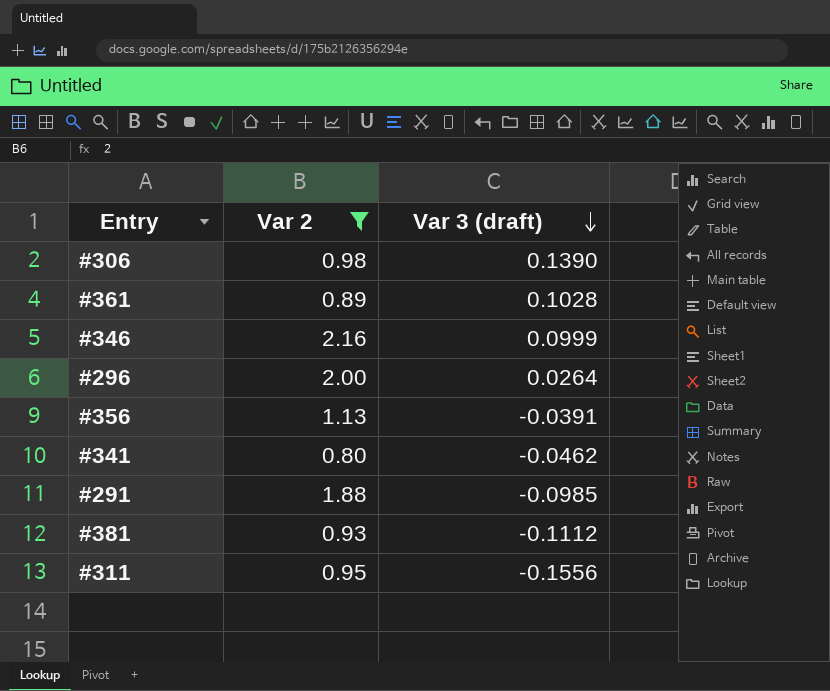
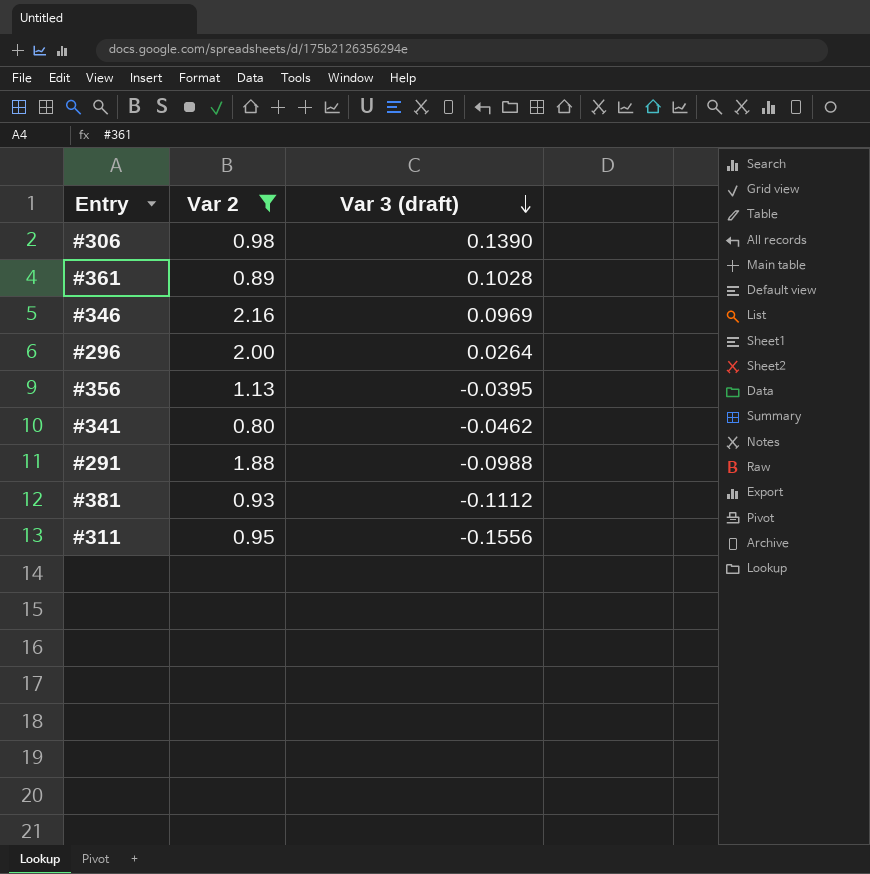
#346 | Var 3 (draft): 0.0999 -> 0.0969
#356 | Var 3 (draft): -0.0391 -> -0.0395
#291 | Var 3 (draft): -0.0985 -> -0.0988

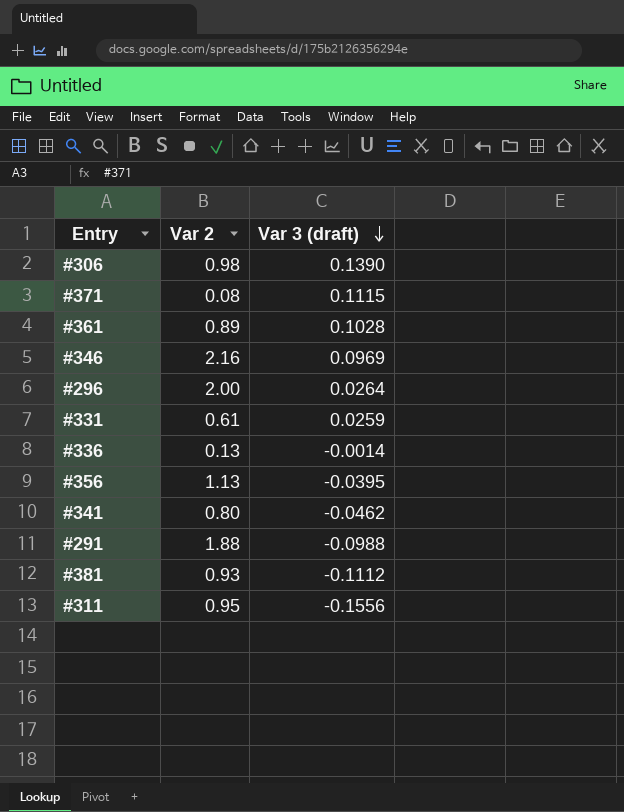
filter: Var 2 >= 0.80 -> none

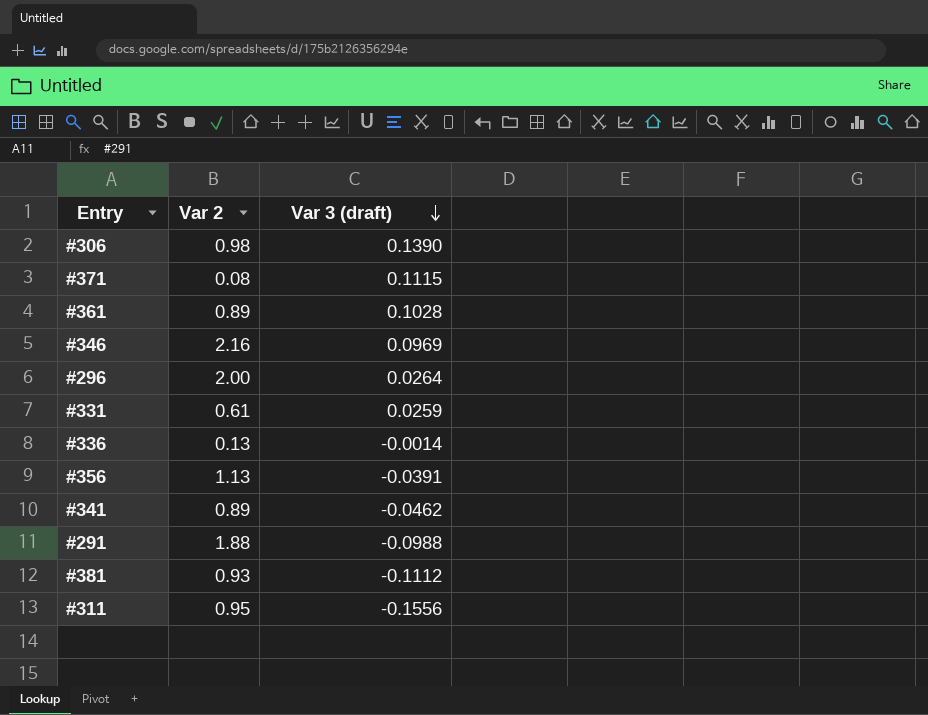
#356 | Var 3 (draft): -0.0395 -> -0.0391
#341 | Var 2: 0.80 -> 0.89

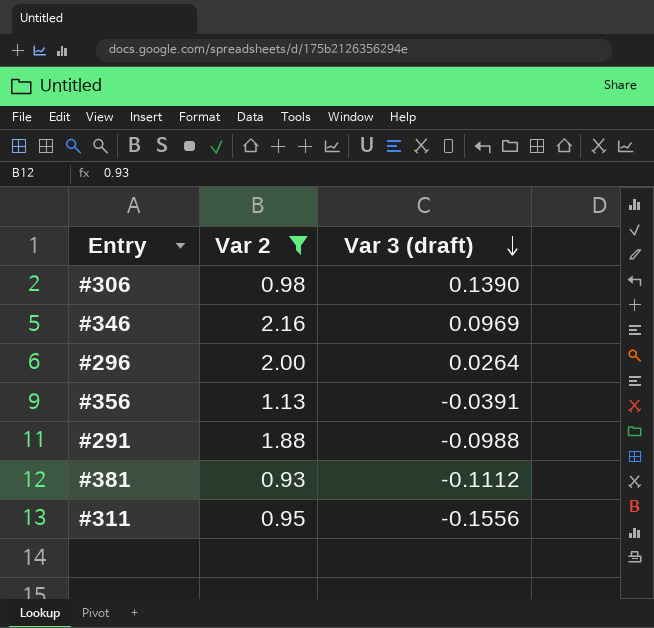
filter: none -> Var 2 >= 0.93

